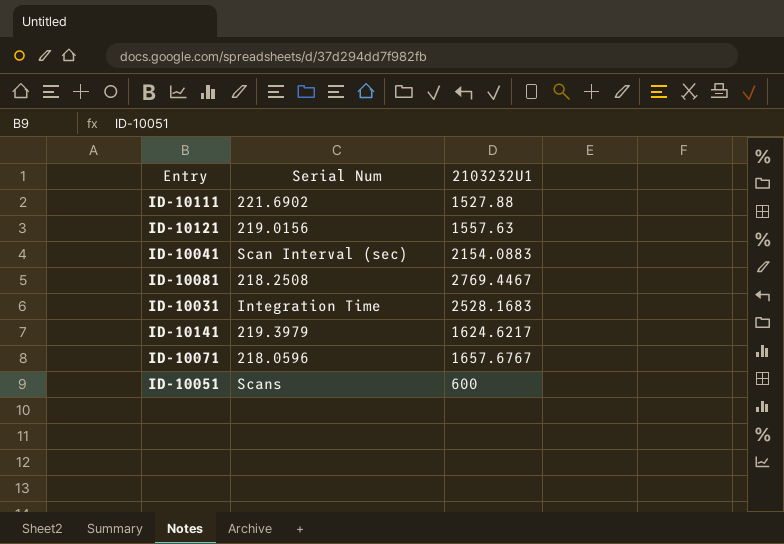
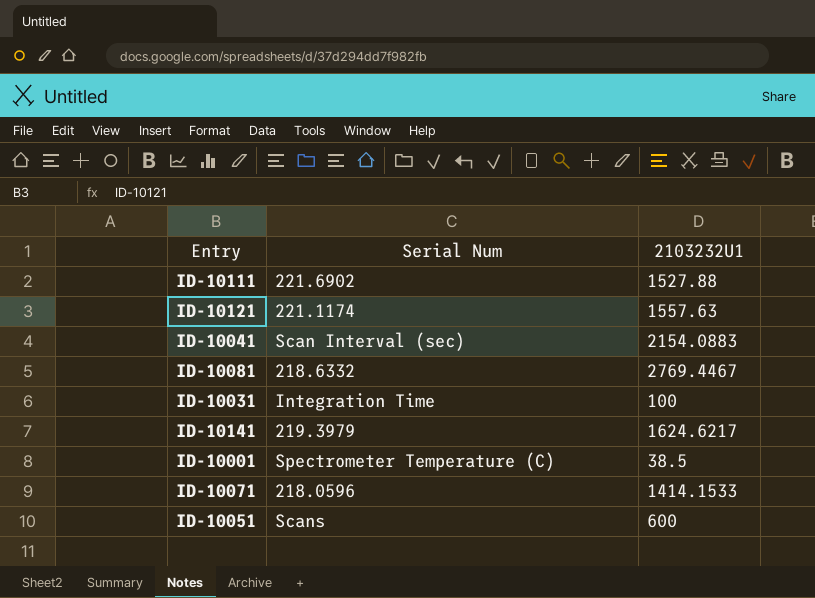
ID-10121 | Serial Num: 219.0156 -> 221.1174
ID-10081 | Serial Num: 218.2508 -> 218.6332
ID-10031 | 2103232U1: 2528.1683 -> 100
row ID-10001: none -> Spectrometer Temperature (C) | 38.5
ID-10071 | 2103232U1: 1657.6767 -> 1414.1533

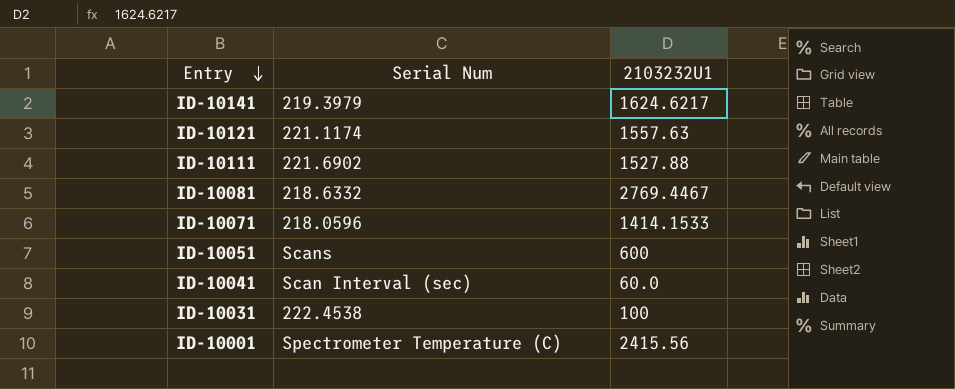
row order: none -> Entry descending
ID-10041 | 2103232U1: 2154.0883 -> 60.0
ID-10031 | Serial Num: Integration Time -> 222.4538
ID-10001 | 2103232U1: 38.5 -> 2415.56

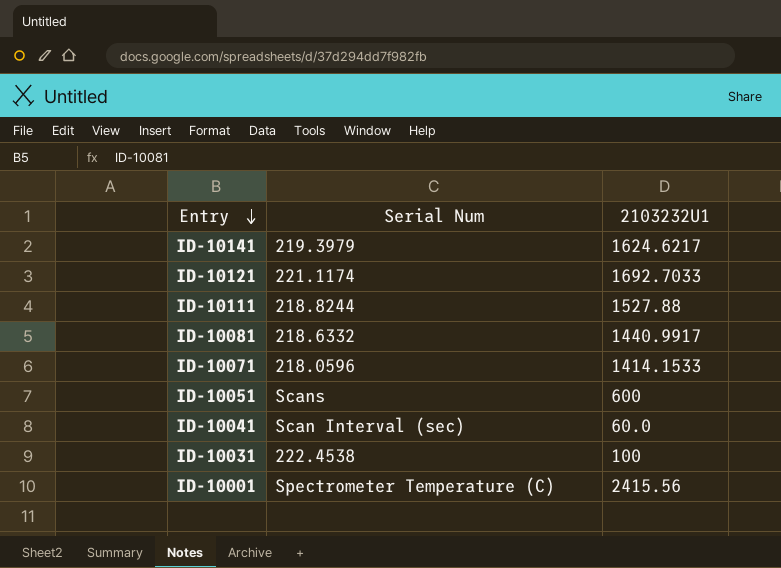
ID-10121 | 2103232U1: 1557.63 -> 1692.7033
ID-10111 | Serial Num: 221.6902 -> 218.8244
ID-10081 | 2103232U1: 2769.4467 -> 1440.9917

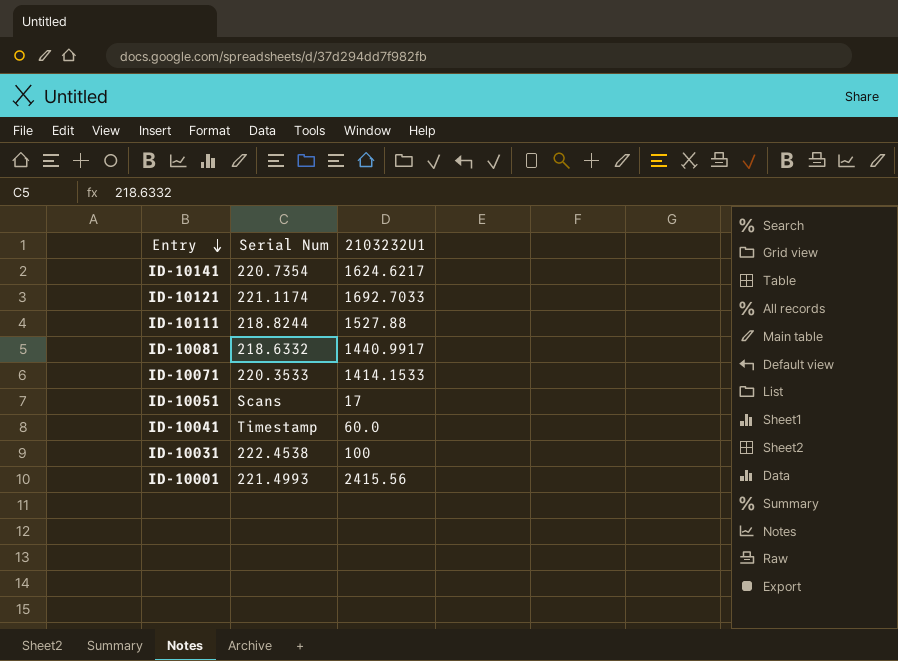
ID-10141 | Serial Num: 219.3979 -> 220.7354
ID-10071 | Serial Num: 218.0596 -> 220.3533
ID-10051 | 2103232U1: 600 -> 17
ID-10041 | Serial Num: Scan Interval (sec) -> Timestamp
ID-10001 | Serial Num: Spectrometer Temperature (C) -> 221.4993

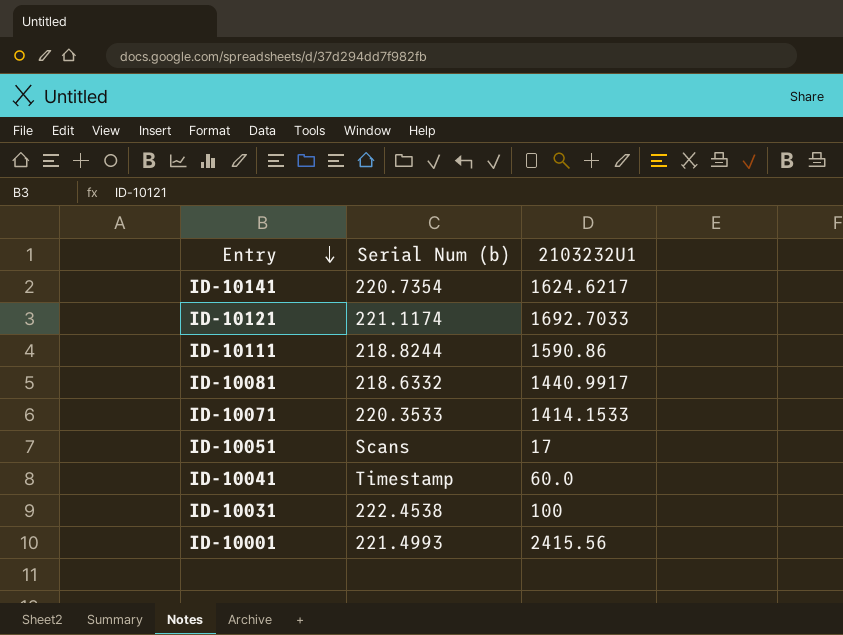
column name: Serial Num -> Serial Num (b)
ID-10111 | 2103232U1: 1527.88 -> 1590.86

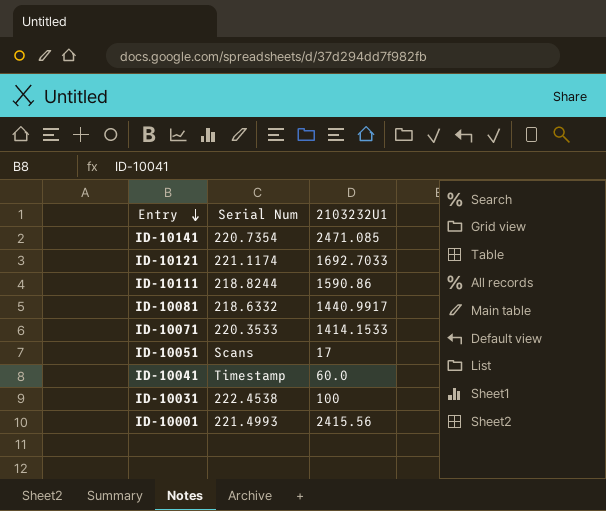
column name: Serial Num (b) -> Serial Num
ID-10141 | 2103232U1: 1624.6217 -> 2471.085

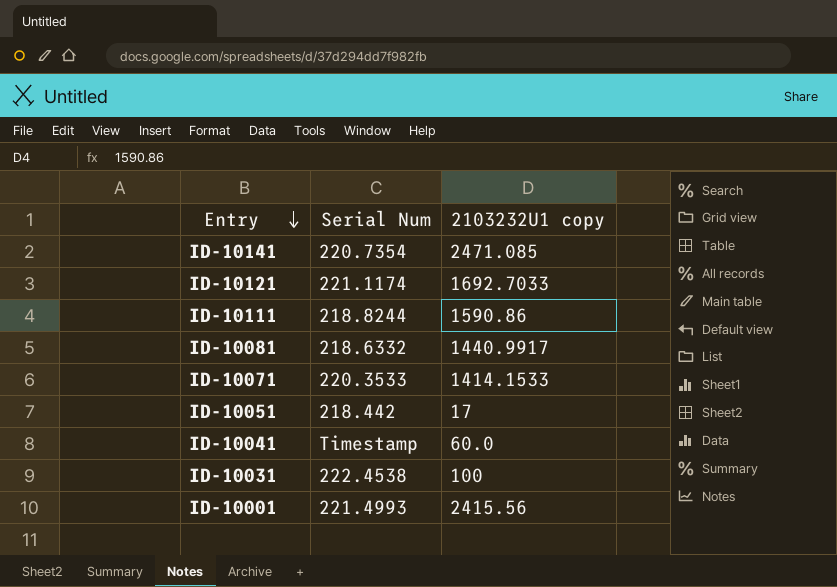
column name: 2103232U1 -> 2103232U1 copy
ID-10051 | Serial Num: Scans -> 218.442

